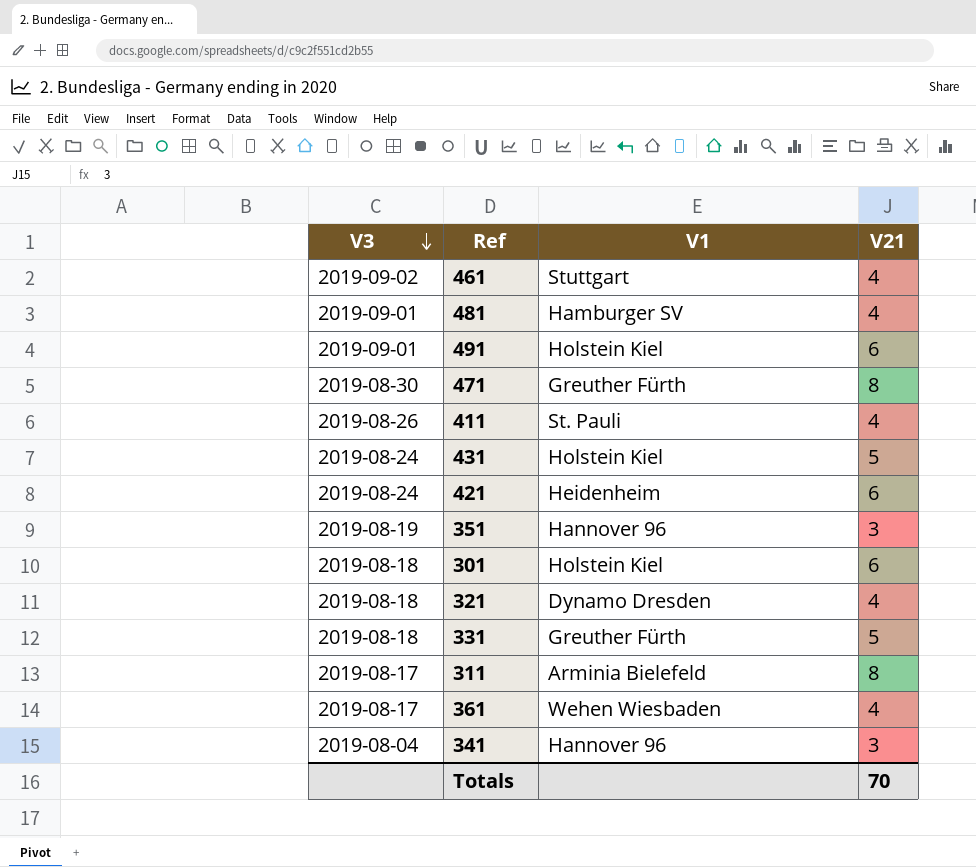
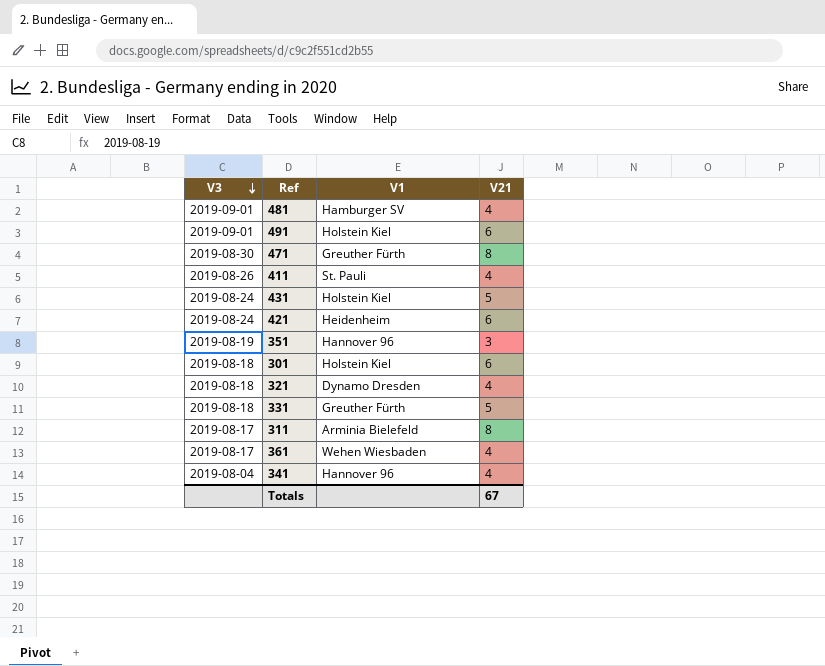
row 461: 2019-09-02 | Stuttgart | 4 -> none
341 | V21: 3 -> 4
Totals | V21: 70 -> 67

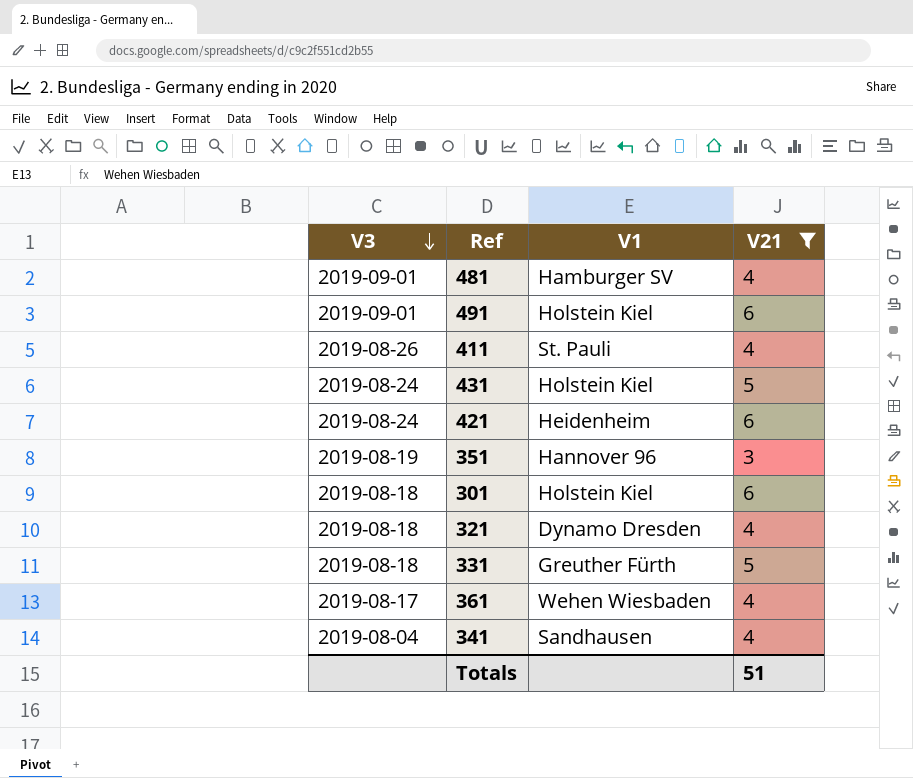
filter: none -> V21 != 8
341 | V1: Hannover 96 -> Sandhausen
Totals | V21: 67 -> 51

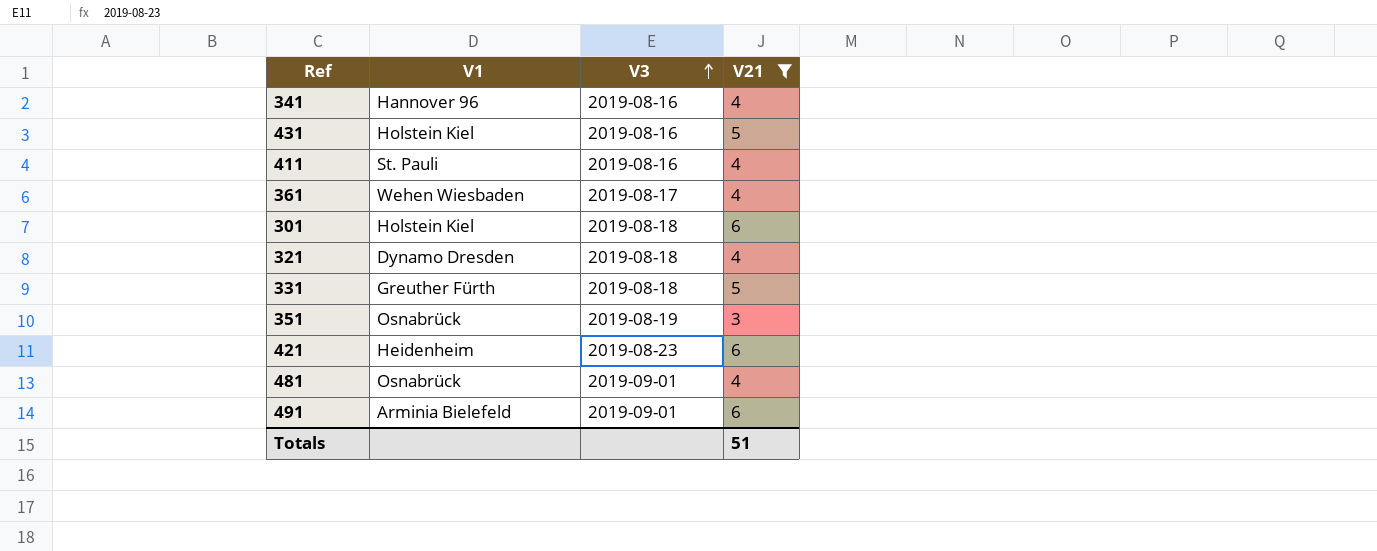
row order: V3 descending -> V3 ascending
column V3 | position: 1 -> 3
341 | V1: Sandhausen -> Hannover 96
341 | V3: 2019-08-04 -> 2019-08-16
431 | V3: 2019-08-24 -> 2019-08-16
411 | V3: 2019-08-26 -> 2019-08-16
351 | V1: Hannover 96 -> Osnabrück
421 | V3: 2019-08-24 -> 2019-08-23
481 | V1: Hamburger SV -> Osnabrück
491 | V1: Holstein Kiel -> Arminia Bielefeld

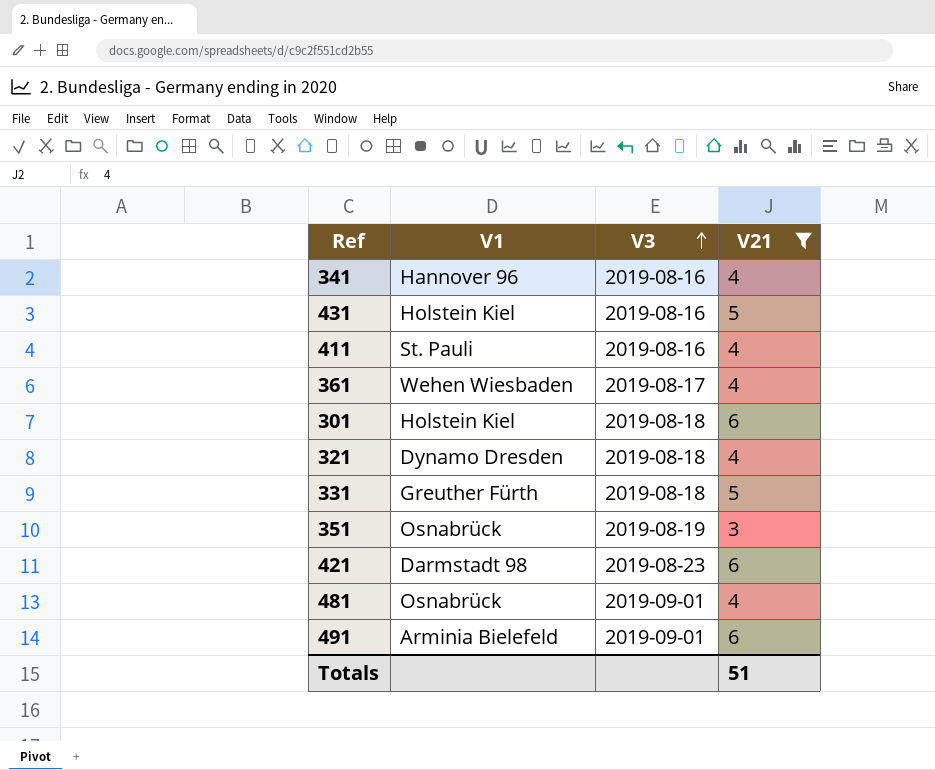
421 | V1: Heidenheim -> Darmstadt 98

